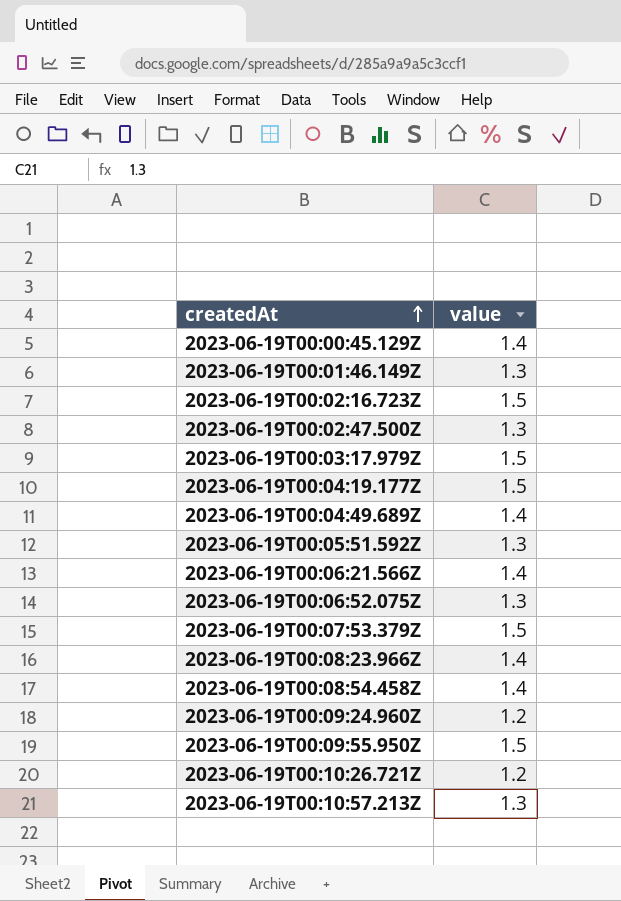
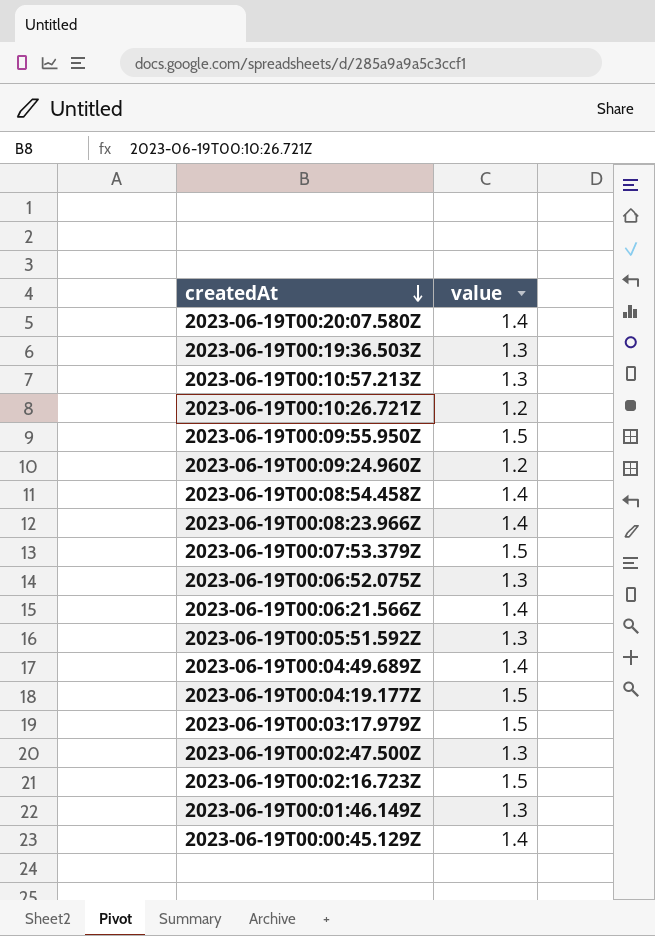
row order: createdAt ascending -> createdAt descending
row 2023-06-19T00:20:07.580Z: none -> 1.4
row 2023-06-19T00:19:36.503Z: none -> 1.3

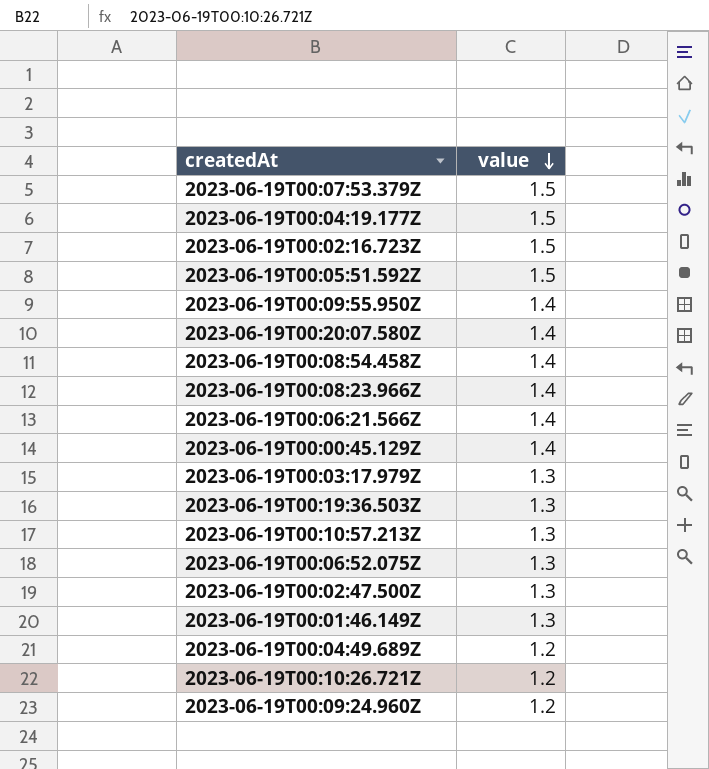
row order: createdAt descending -> value descending
2023-06-19T00:05:51.592Z | value: 1.3 -> 1.5
2023-06-19T00:09:55.950Z | value: 1.5 -> 1.4
2023-06-19T00:03:17.979Z | value: 1.5 -> 1.3
2023-06-19T00:04:49.689Z | value: 1.4 -> 1.2

